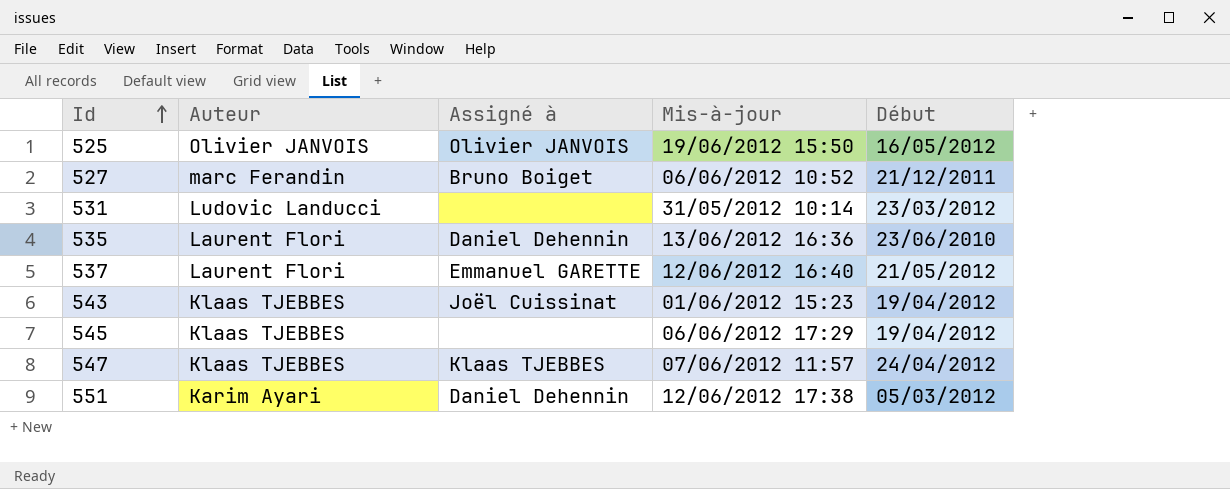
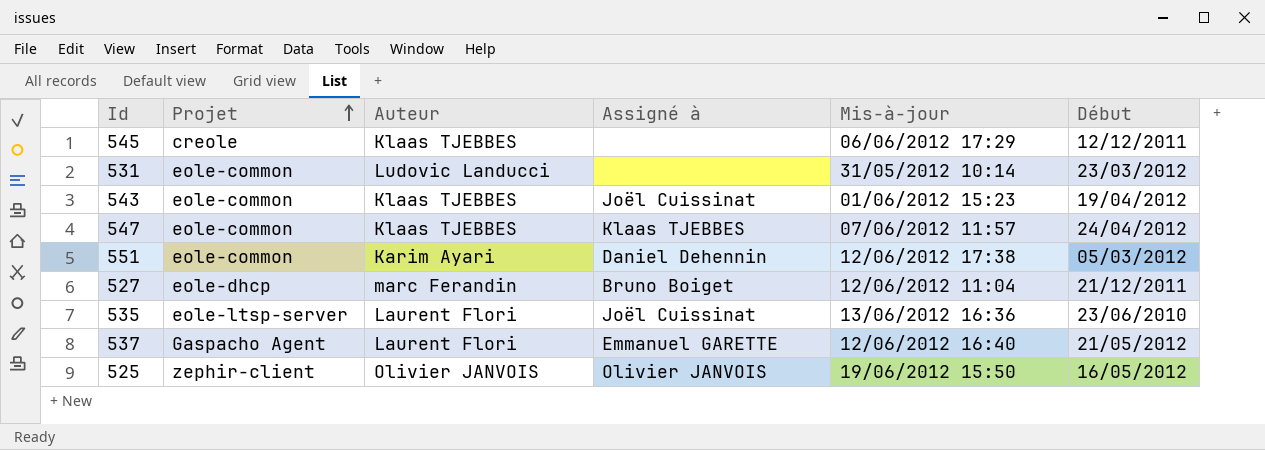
row order: Id ascending -> Projet ascending
column Projet | position: none -> 2
545 | Début: 19/04/2012 -> 12/12/2011
527 | Mis-à-jour: 06/06/2012 10:52 -> 12/06/2012 11:04
535 | Assigné à: Daniel Dehennin -> Joël Cuissinat

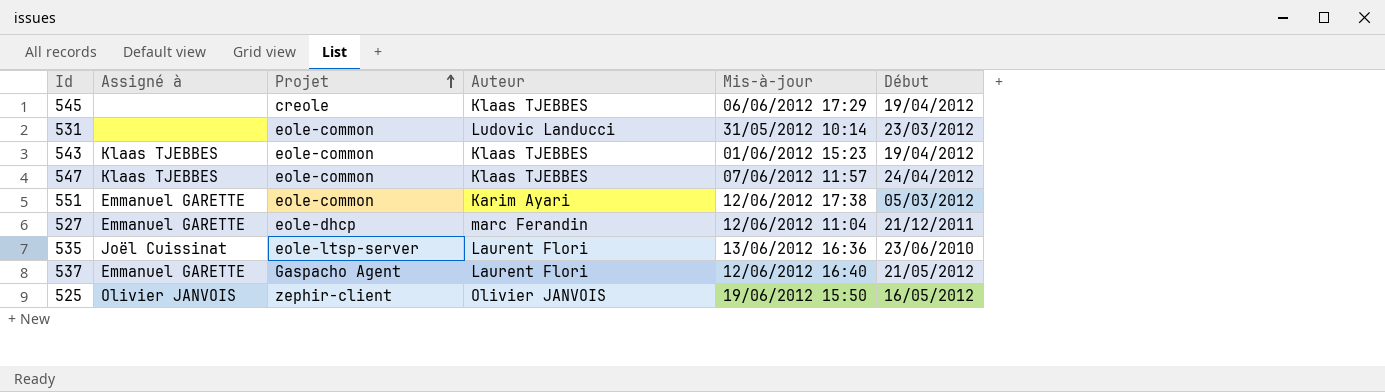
column Assigné à | position: 4 -> 2
545 | Début: 12/12/2011 -> 19/04/2012
543 | Assigné à: Joël Cuissinat -> Klaas TJEBBES
551 | Assigné à: Daniel Dehennin -> Emmanuel GARETTE
527 | Assigné à: Bruno Boiget -> Emmanuel GARETTE

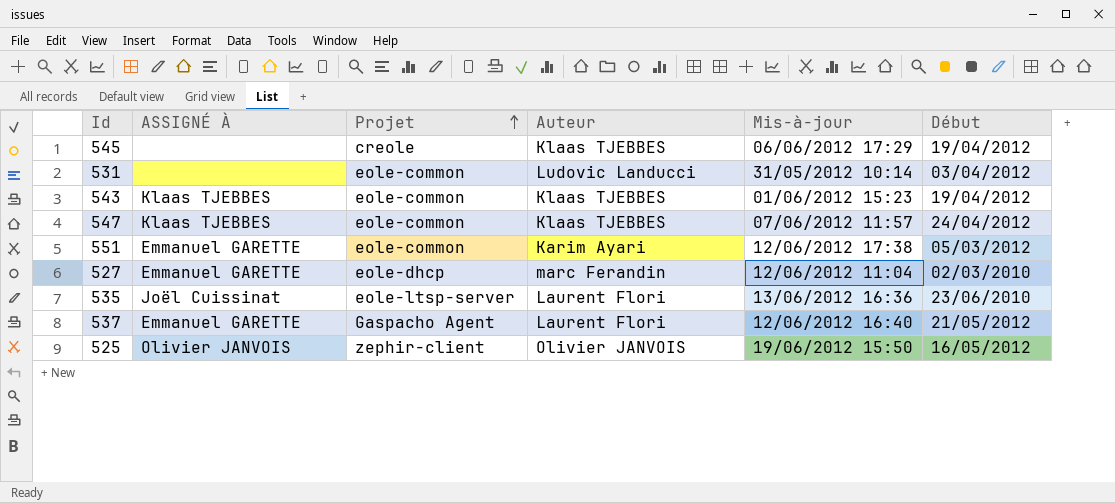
column name: Assigné à -> ASSIGNÉ À
531 | Début: 23/03/2012 -> 03/04/2012
527 | Début: 21/12/2011 -> 02/03/2010

